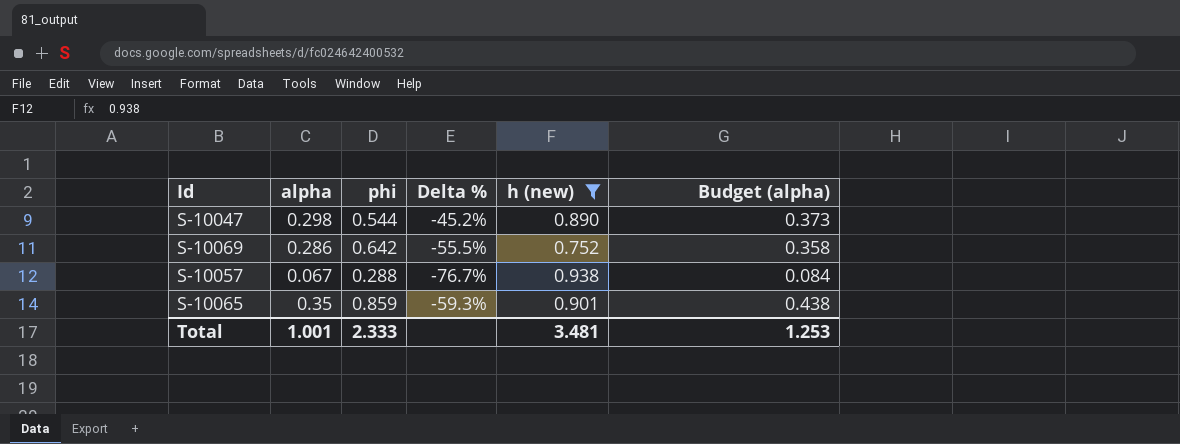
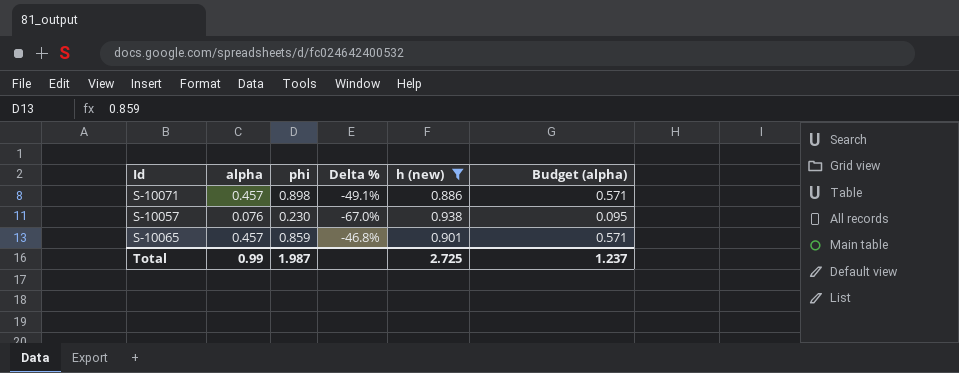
row S-10047: 0.298 | 0.544 | -45.2% | 0.890 | 0.373 -> none
row S-10069: 0.286 | 0.642 | -55.5% | 0.752 | 0.358 -> none
row S-10071: none -> 0.457 | 0.898 | -49.1% | 0.886 | 0.571
S-10057 | alpha: 0.067 -> 0.076
S-10057 | phi: 0.288 -> 0.230
S-10057 | Delta %: -76.7% -> -67.0%
S-10057 | Budget (alpha): 0.084 -> 0.095
S-10065 | alpha: 0.35 -> 0.457
S-10065 | Delta %: -59.3% -> -46.8%
S-10065 | Budget (alpha): 0.438 -> 0.571
Total | alpha: 1.001 -> 0.99
Total | phi: 2.333 -> 1.987
Total | h (new): 3.481 -> 2.725
Total | Budget (alpha): 1.253 -> 1.237

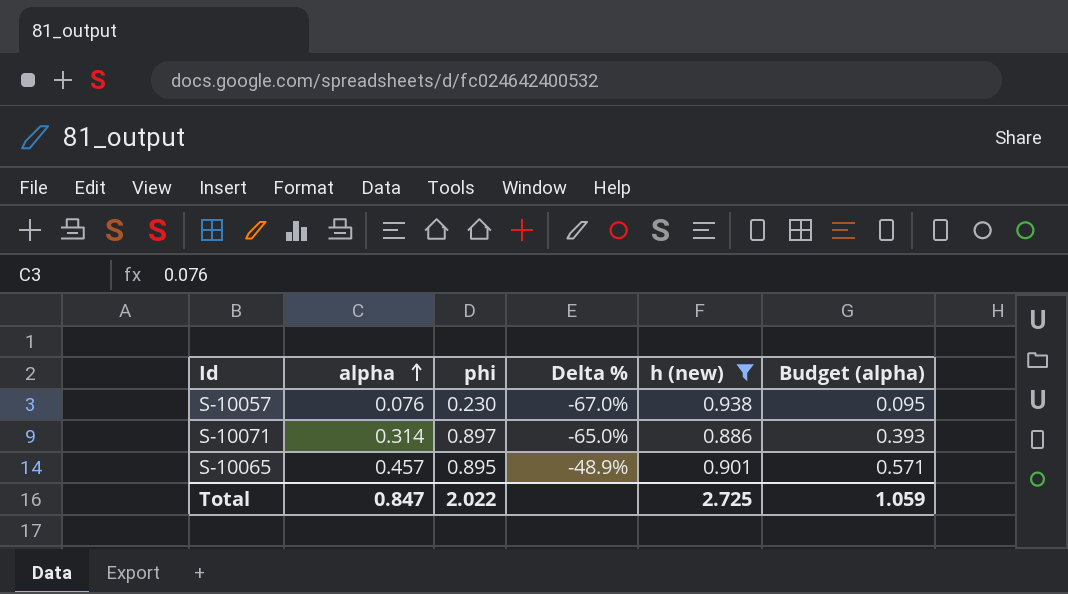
row order: none -> alpha ascending
S-10071 | alpha: 0.457 -> 0.314
S-10071 | phi: 0.898 -> 0.897
S-10071 | Delta %: -49.1% -> -65.0%
S-10071 | Budget (alpha): 0.571 -> 0.393
S-10065 | phi: 0.859 -> 0.895
S-10065 | Delta %: -46.8% -> -48.9%
Total | alpha: 0.99 -> 0.847
Total | phi: 1.987 -> 2.022
Total | Budget (alpha): 1.237 -> 1.059

